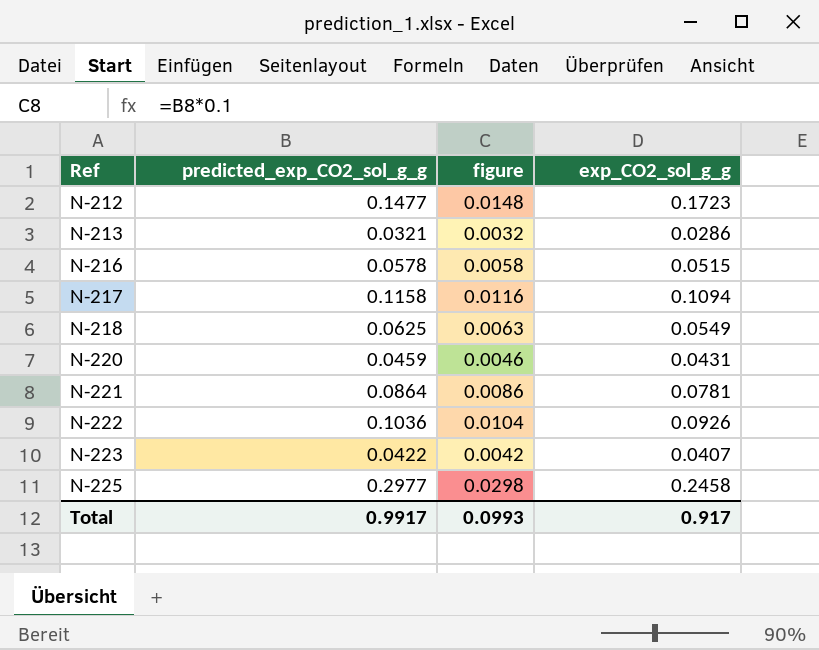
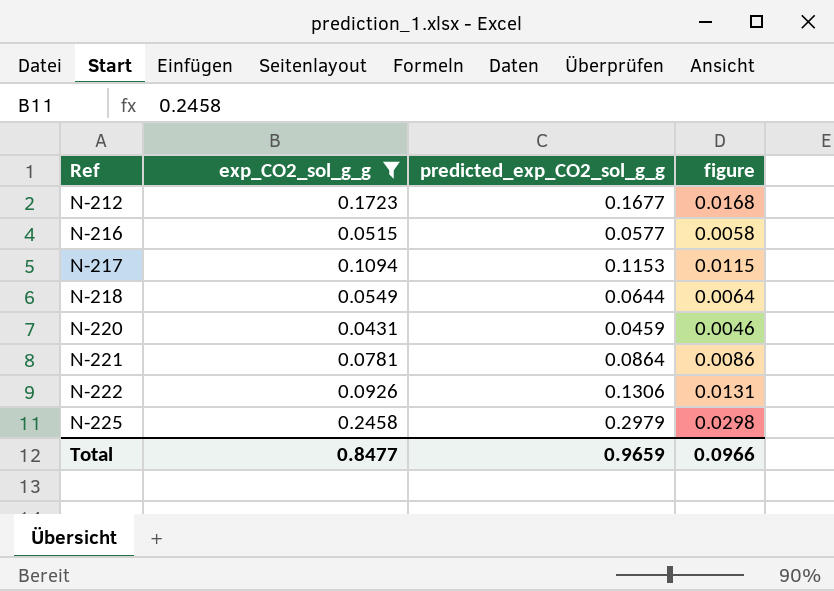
filter: none -> exp_CO2_sol_g_g >= 0.0431
column exp_CO2_sol_g_g | position: 4 -> 2
N-212 | predicted_exp_CO2_sol_g_g: 0.1477 -> 0.1677
N-212 | figure: 0.0148 -> 0.0168
N-216 | predicted_exp_CO2_sol_g_g: 0.0578 -> 0.0577
N-217 | predicted_exp_CO2_sol_g_g: 0.1158 -> 0.1153
N-217 | figure: 0.0116 -> 0.0115
N-218 | predicted_exp_CO2_sol_g_g: 0.0625 -> 0.0644
N-218 | figure: 0.0063 -> 0.0064
N-222 | predicted_exp_CO2_sol_g_g: 0.1036 -> 0.1306
N-222 | figure: 0.0104 -> 0.0131
N-225 | predicted_exp_CO2_sol_g_g: 0.2977 -> 0.2979
Total | exp_CO2_sol_g_g: 0.917 -> 0.8477
Total | predicted_exp_CO2_sol_g_g: 0.9917 -> 0.9659
Total | figure: 0.0993 -> 0.0966

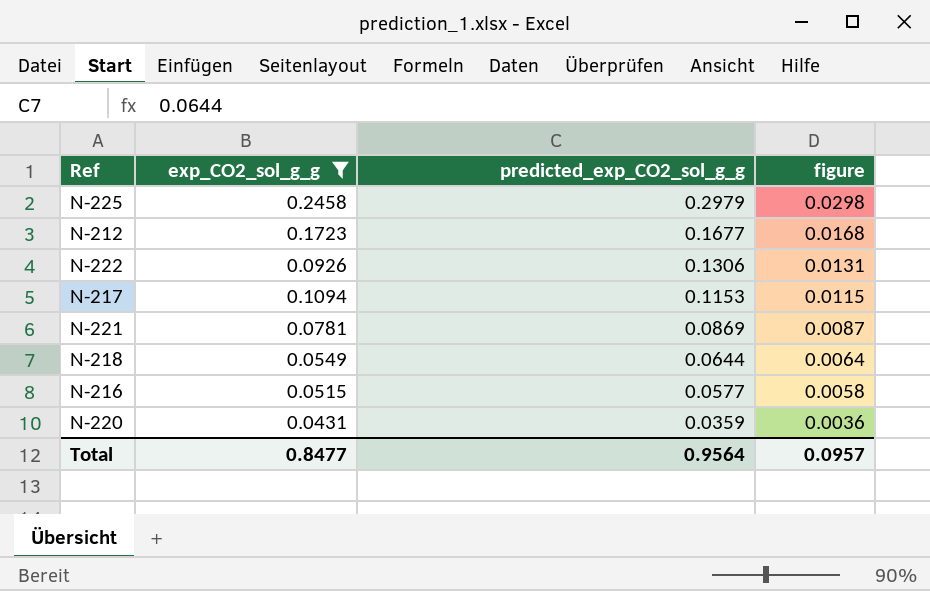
row order: Ref ascending -> predicted_exp_CO2_sol_g_g descending
N-221 | predicted_exp_CO2_sol_g_g: 0.0864 -> 0.0869
N-221 | figure: 0.0086 -> 0.0087
N-220 | predicted_exp_CO2_sol_g_g: 0.0459 -> 0.0359
N-220 | figure: 0.0046 -> 0.0036
Total | predicted_exp_CO2_sol_g_g: 0.9659 -> 0.9564
Total | figure: 0.0966 -> 0.0957

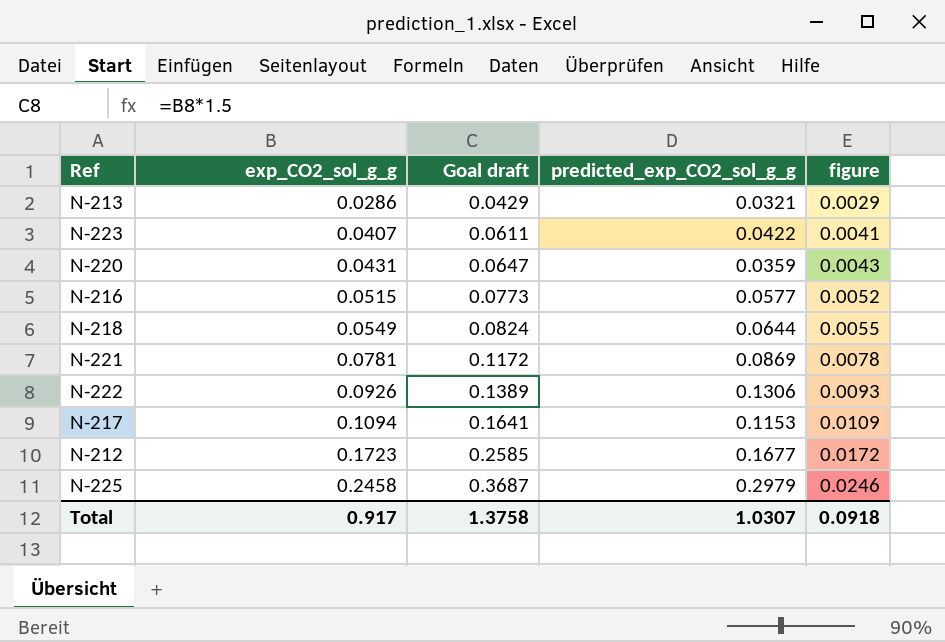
filter: exp_CO2_sol_g_g >= 0.0431 -> none
row order: predicted_exp_CO2_sol_g_g descending -> exp_CO2_sol_g_g ascending
column Goal draft | formula: none -> [exp_CO2_sol_g_g] * 1.5
column figure | formula: [predicted_exp_CO2_sol_g_g] * 0.1 -> [exp_CO2_sol_g_g] * 0.1
Total | exp_CO2_sol_g_g: 0.8477 -> 0.917
Total | predicted_exp_CO2_sol_g_g: 0.9564 -> 1.0307
Total | figure: 0.0957 -> 0.0918

